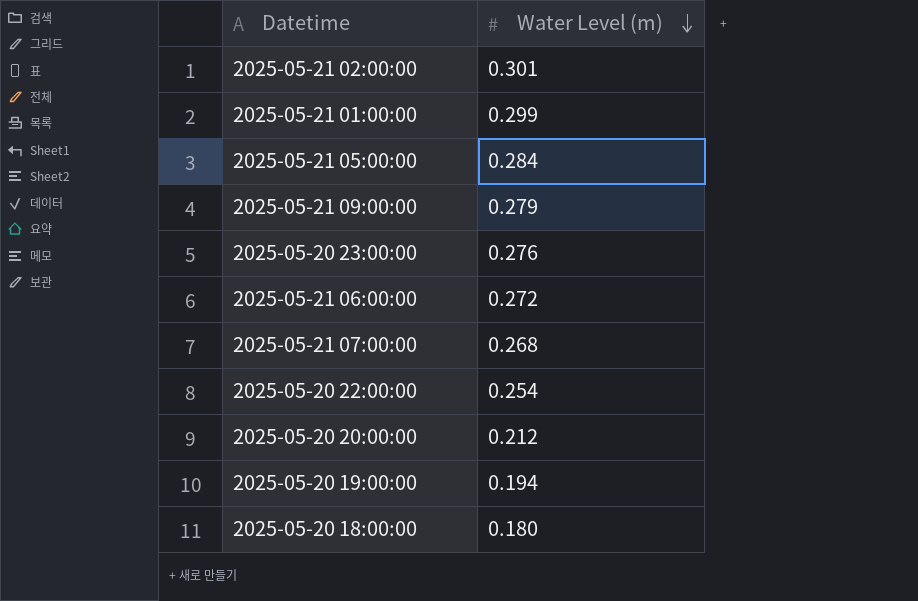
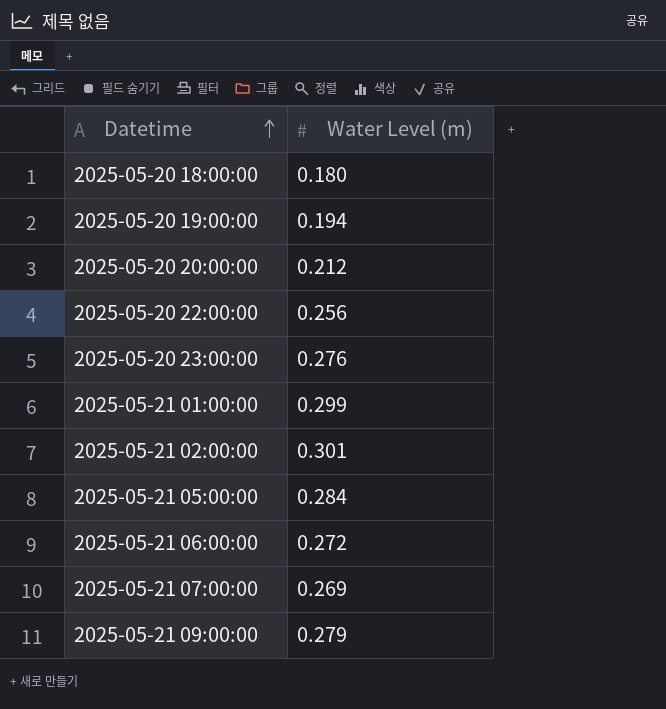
row order: Water Level (m) descending -> Datetime ascending
2025-05-20 22:00:00 | Water Level (m): 0.254 -> 0.256
2025-05-21 07:00:00 | Water Level (m): 0.268 -> 0.269

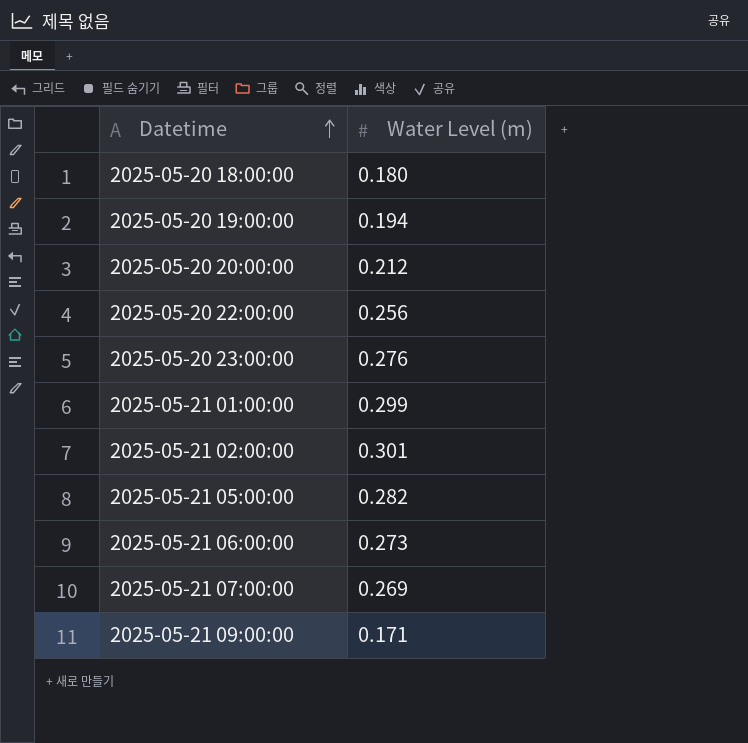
2025-05-21 05:00:00 | Water Level (m): 0.284 -> 0.282
2025-05-21 06:00:00 | Water Level (m): 0.272 -> 0.273
2025-05-21 09:00:00 | Water Level (m): 0.279 -> 0.171

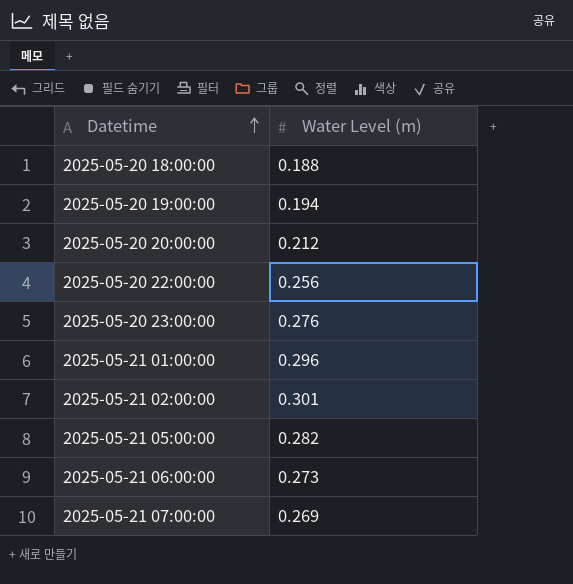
row 2025-05-21 09:00:00: 0.171 -> none
2025-05-20 18:00:00 | Water Level (m): 0.180 -> 0.188
2025-05-21 01:00:00 | Water Level (m): 0.299 -> 0.296

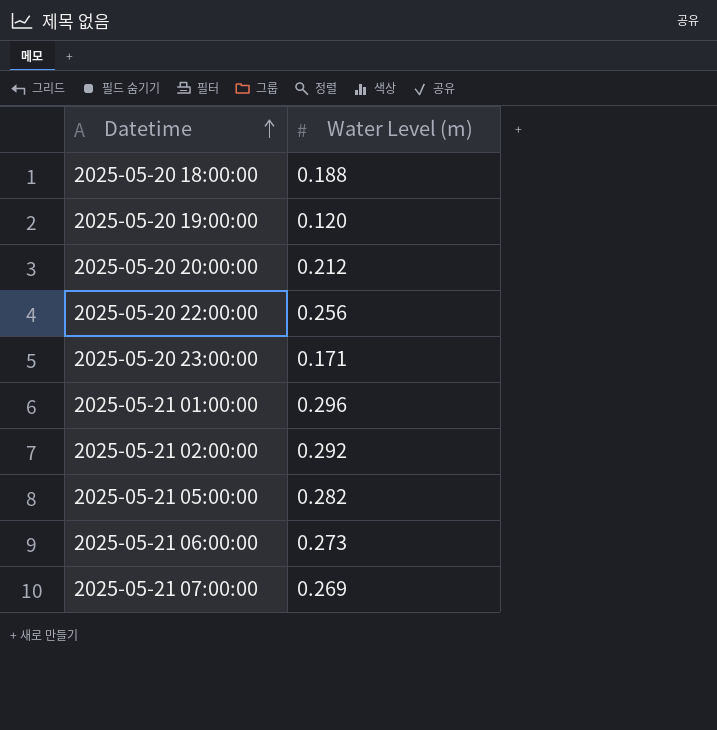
2025-05-20 19:00:00 | Water Level (m): 0.194 -> 0.120
2025-05-20 23:00:00 | Water Level (m): 0.276 -> 0.171
2025-05-21 02:00:00 | Water Level (m): 0.301 -> 0.292

